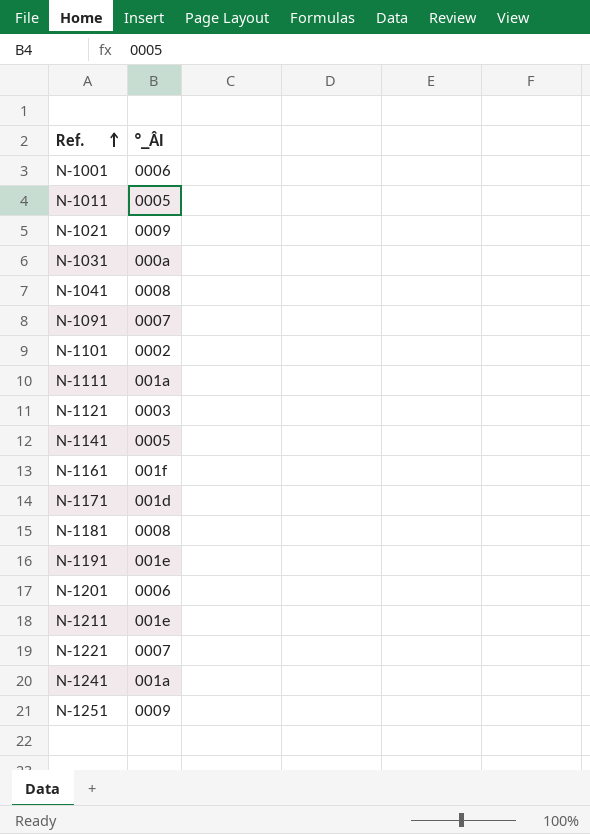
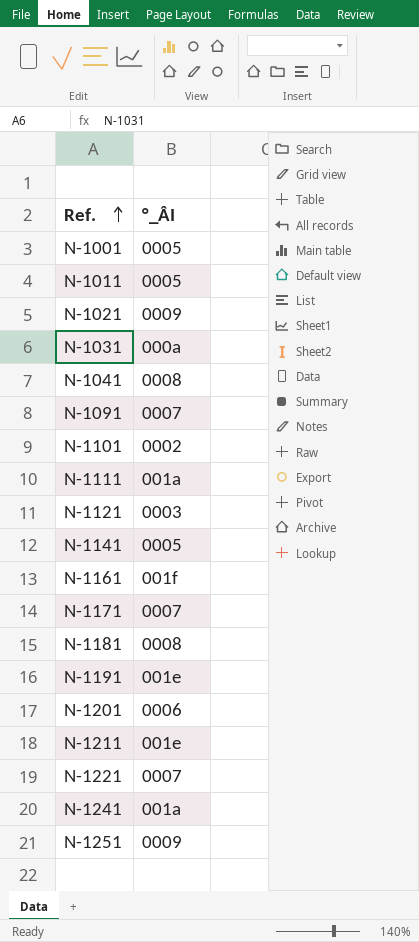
N-1001 | °_ÂI: 0006 -> 0005
N-1171 | °_ÂI: 001d -> 0007

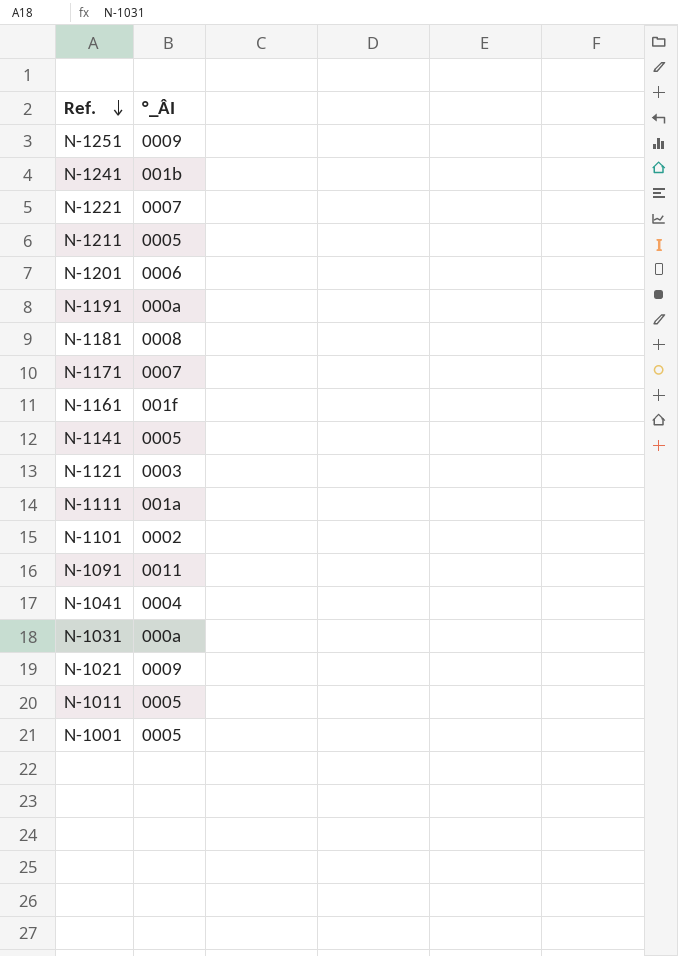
row order: Ref. ascending -> Ref. descending
N-1241 | °_ÂI: 001a -> 001b
N-1211 | °_ÂI: 001e -> 0005
N-1191 | °_ÂI: 001e -> 000a
N-1091 | °_ÂI: 0007 -> 0011
N-1041 | °_ÂI: 0008 -> 0004

